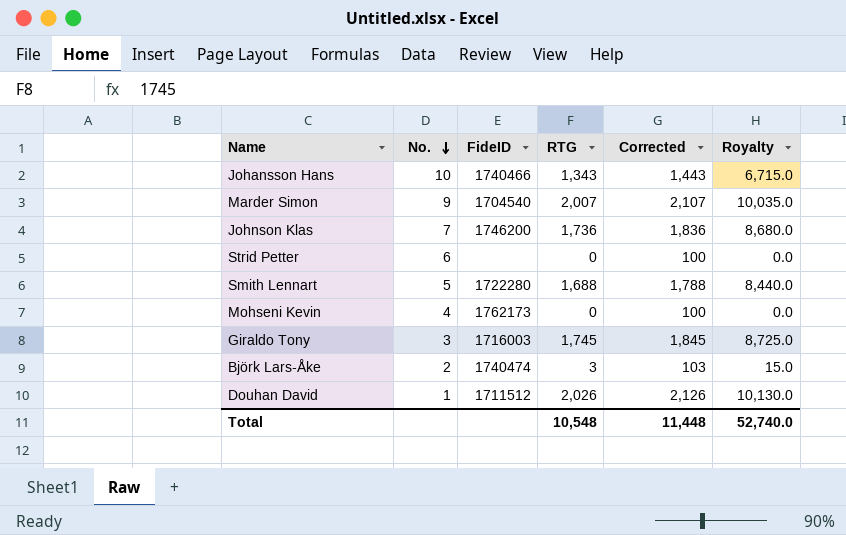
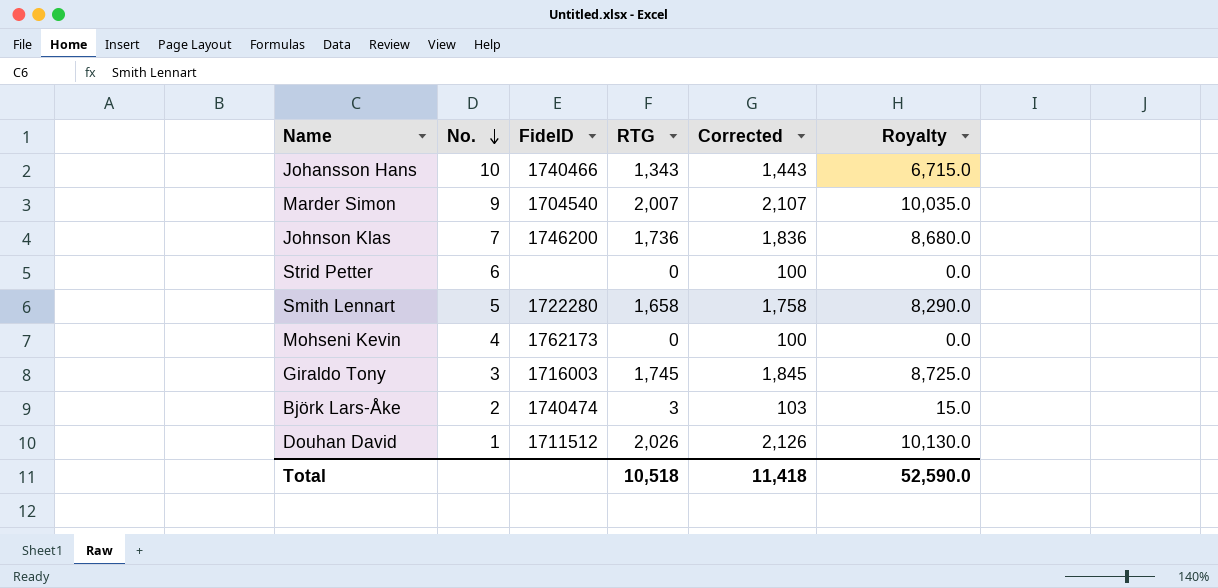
Smith Lennart | RTG: 1,688 -> 1,658
Smith Lennart | Corrected: 1,788 -> 1,758
Smith Lennart | Royalty: 8,440.0 -> 8,290.0
Total | RTG: 10,548 -> 10,518
Total | Corrected: 11,448 -> 11,418
Total | Royalty: 52,740.0 -> 52,590.0

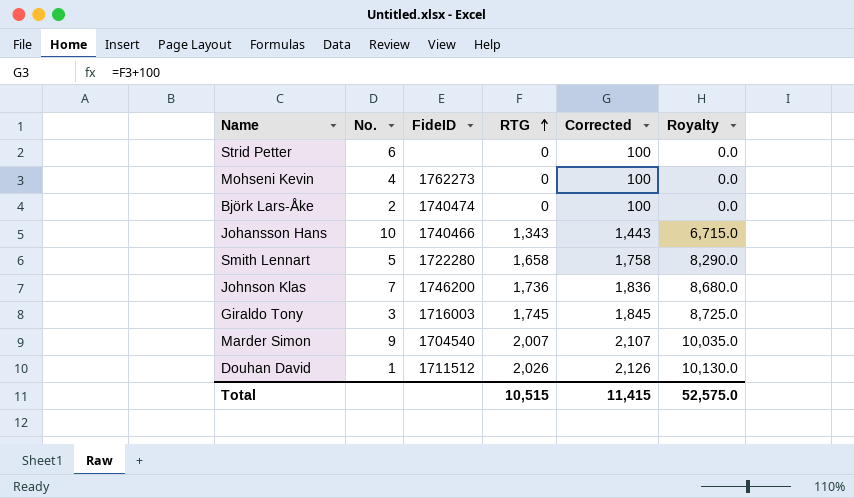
row order: No. descending -> RTG ascending
Mohseni Kevin | FideID: 1762173 -> 1762273
Björk Lars-Åke | RTG: 3 -> 0
Björk Lars-Åke | Corrected: 103 -> 100
Björk Lars-Åke | Royalty: 15.0 -> 0.0
Total | RTG: 10,518 -> 10,515
Total | Corrected: 11,418 -> 11,415
Total | Royalty: 52,590.0 -> 52,575.0

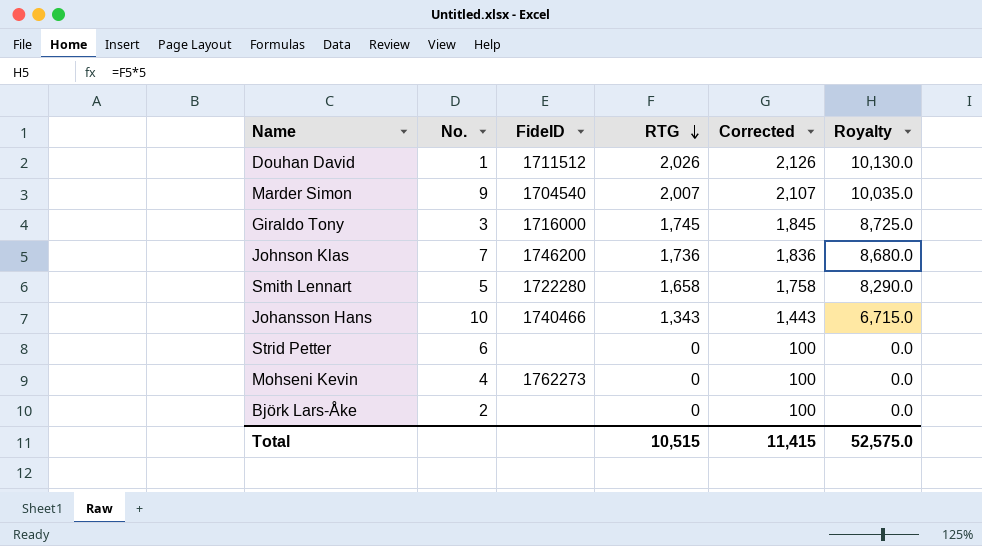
row order: RTG ascending -> RTG descending
Giraldo Tony | FideID: 1716003 -> 1716000
Björk Lars-Åke | FideID: 1740474 -> none

